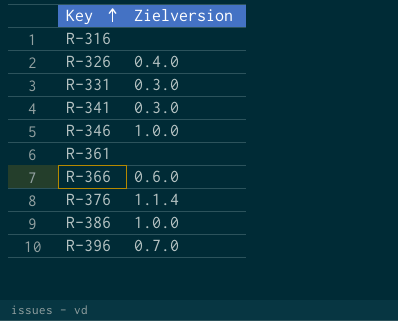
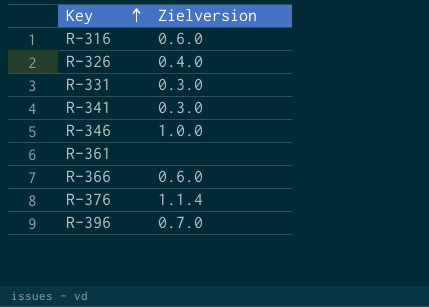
row R-386: 1.0.0 -> none
R-316 | Zielversion: none -> 0.6.0

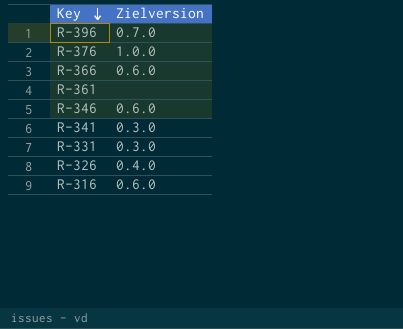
row order: Key ascending -> Key descending
R-376 | Zielversion: 1.1.4 -> 1.0.0
R-346 | Zielversion: 1.0.0 -> 0.6.0

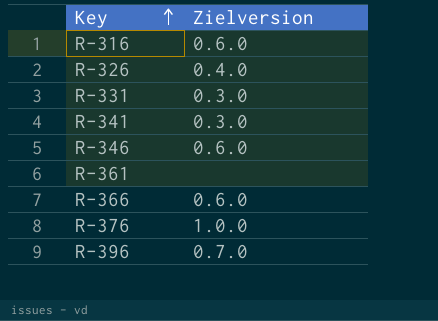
row order: Key descending -> Key ascending

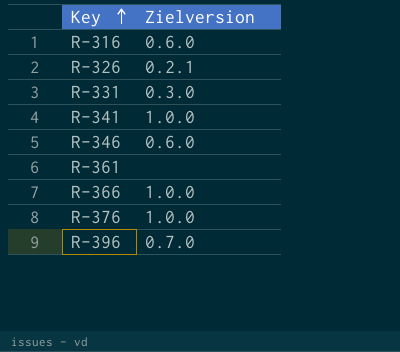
R-326 | Zielversion: 0.4.0 -> 0.2.1
R-341 | Zielversion: 0.3.0 -> 1.0.0
R-366 | Zielversion: 0.6.0 -> 1.0.0

